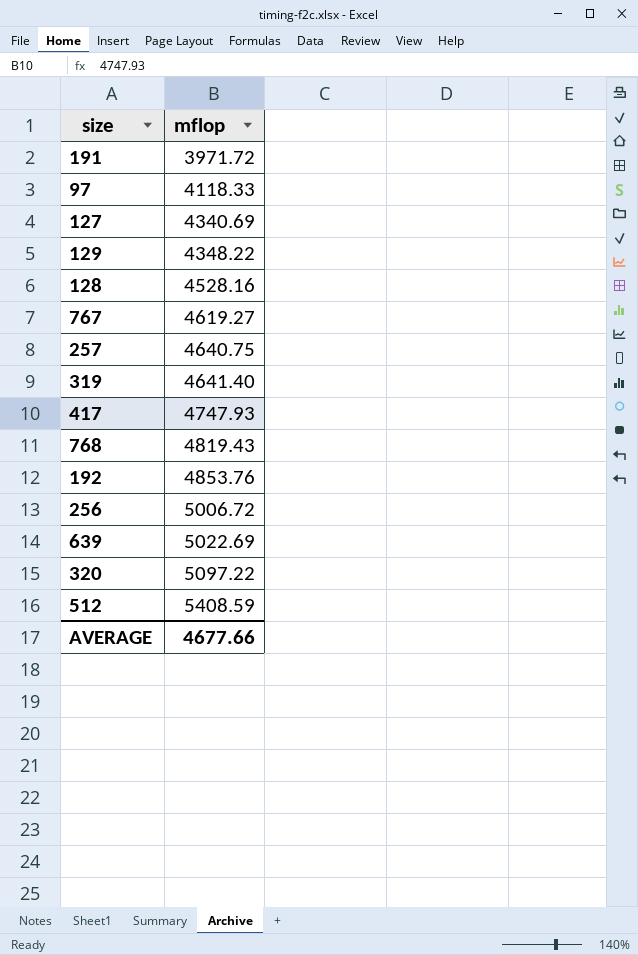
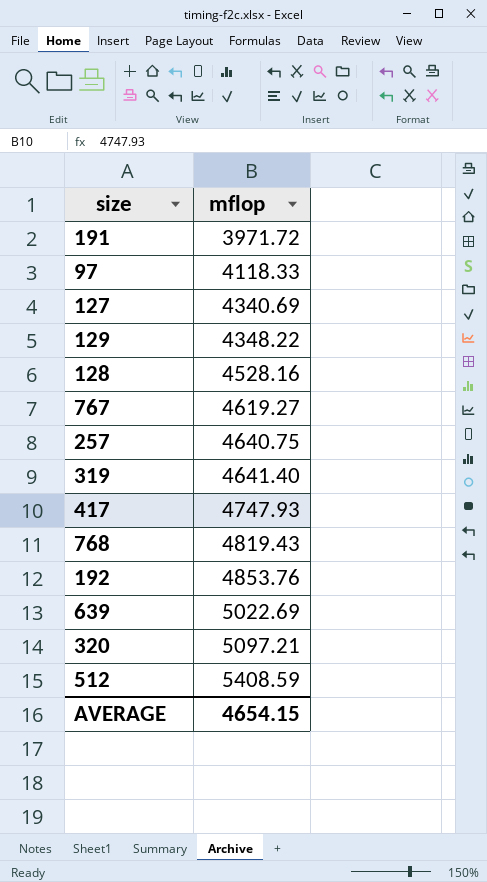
row 256: 5006.72 -> none
320 | mflop: 5097.22 -> 5097.21
AVERAGE | mflop: 4677.66 -> 4654.15

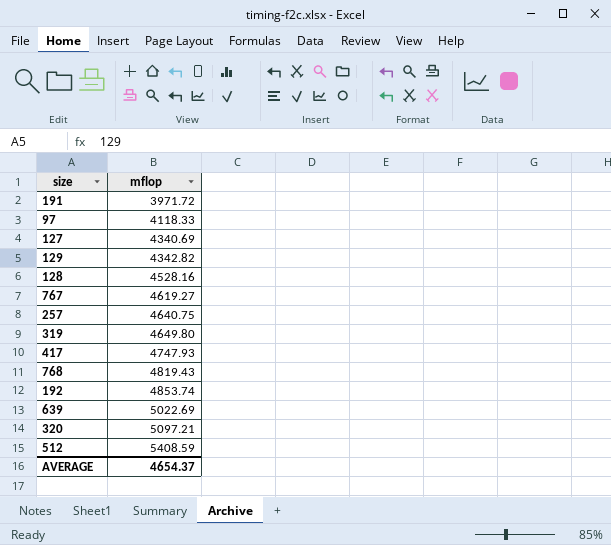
129 | mflop: 4348.22 -> 4342.82
319 | mflop: 4641.40 -> 4649.80
192 | mflop: 4853.76 -> 4853.74
AVERAGE | mflop: 4654.15 -> 4654.37

